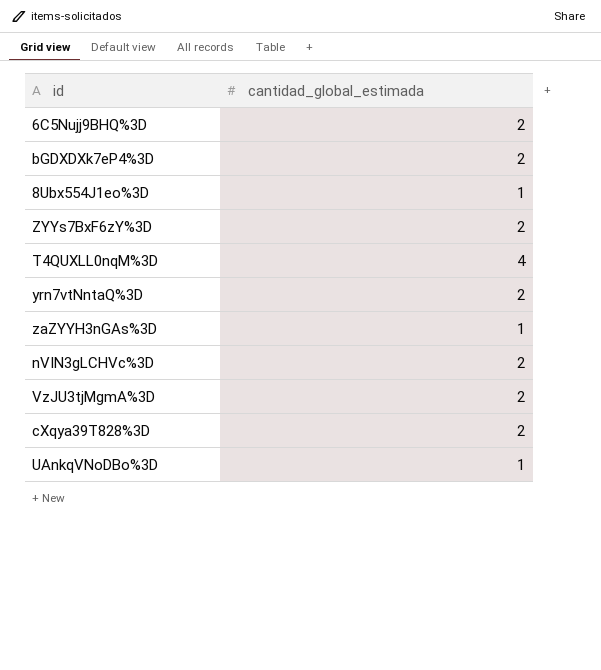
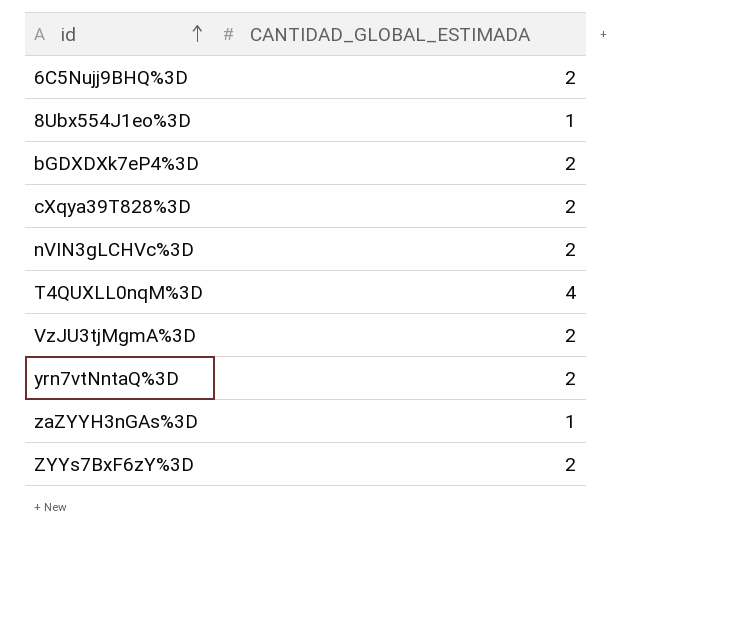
row order: none -> id ascending
column name: cantidad_global_estimada -> CANTIDAD_GLOBAL_ESTIMADA
row UAnkqVNoDBo%3D: 1 -> none

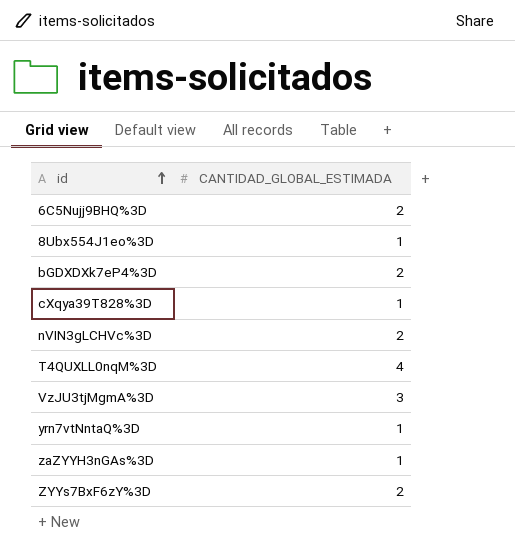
cXqya39T828%3D | CANTIDAD_GLOBAL_ESTIMADA: 2 -> 1
VzJU3tjMgmA%3D | CANTIDAD_GLOBAL_ESTIMADA: 2 -> 3
yrn7vtNntaQ%3D | CANTIDAD_GLOBAL_ESTIMADA: 2 -> 1

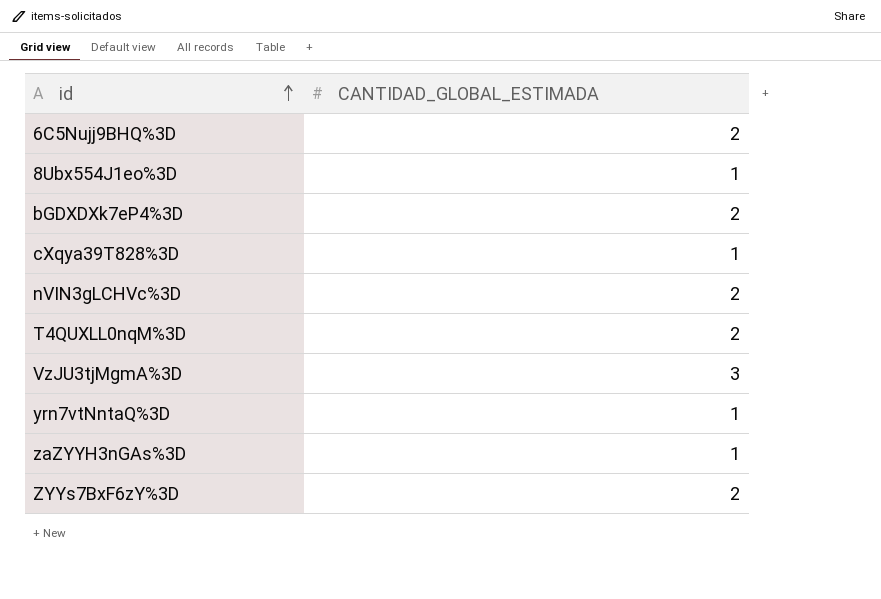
T4QUXLL0nqM%3D | CANTIDAD_GLOBAL_ESTIMADA: 4 -> 2

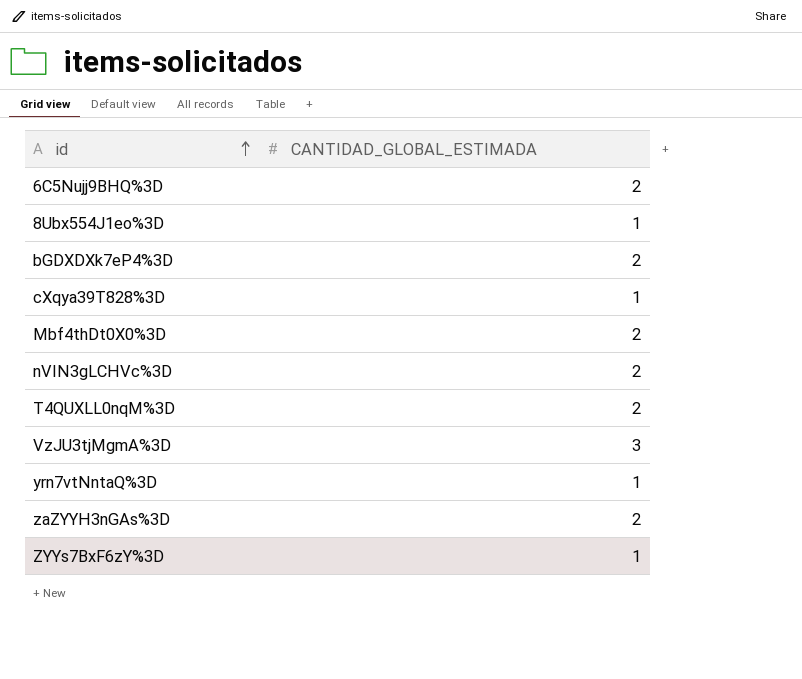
row Mbf4thDt0X0%3D: none -> 2
zaZYYH3nGAs%3D | CANTIDAD_GLOBAL_ESTIMADA: 1 -> 2
ZYYs7BxF6zY%3D | CANTIDAD_GLOBAL_ESTIMADA: 2 -> 1

